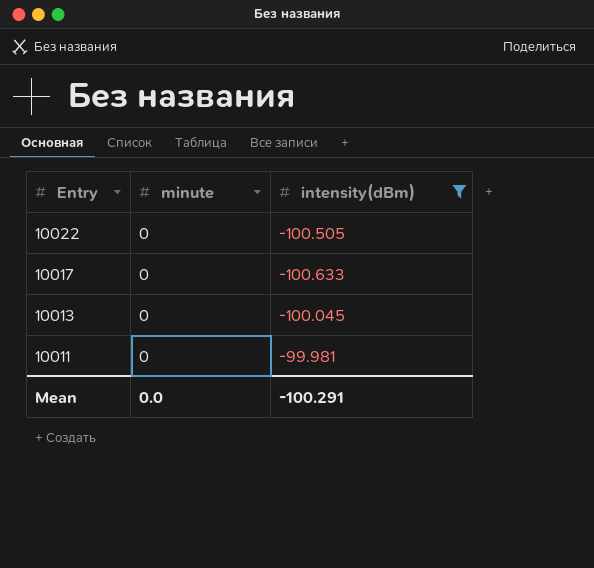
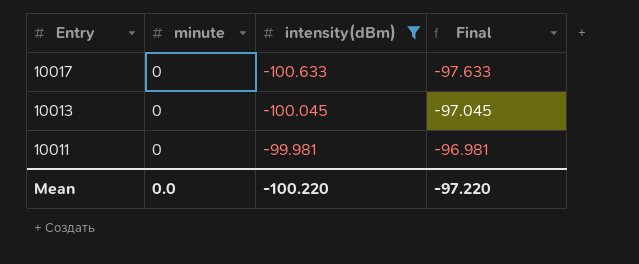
column Final | formula: none -> [intensity(dBm)] + 3
row 10022: 0 | -100.505 -> none
Mean | intensity(dBm): -100.291 -> -100.220

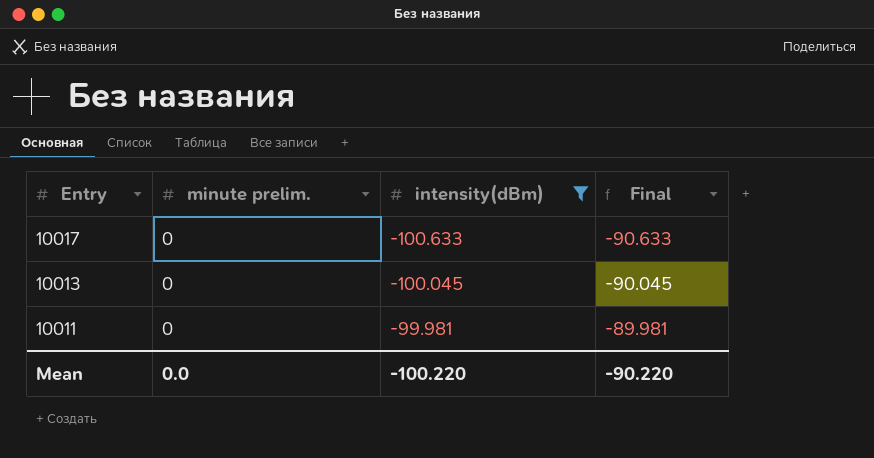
column name: minute -> minute prelim.
column Final | formula: [intensity(dBm)] + 3 -> [intensity(dBm)] + 10
Mean | Final: -97.220 -> -90.220

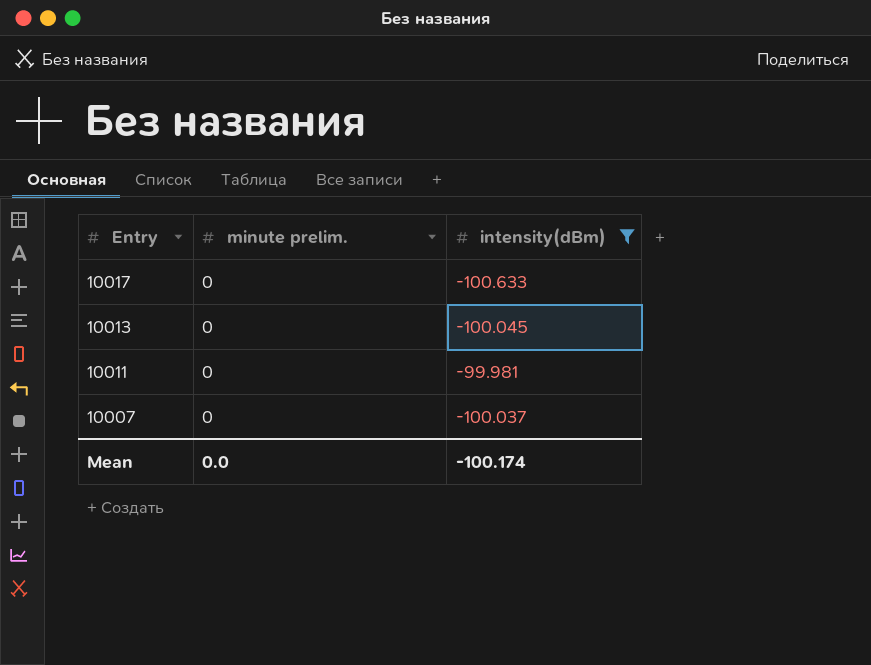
column Final | formula: [intensity(dBm)] + 10 -> none
row 10007: none -> 0 | -100.037
Mean | intensity(dBm): -100.220 -> -100.174

